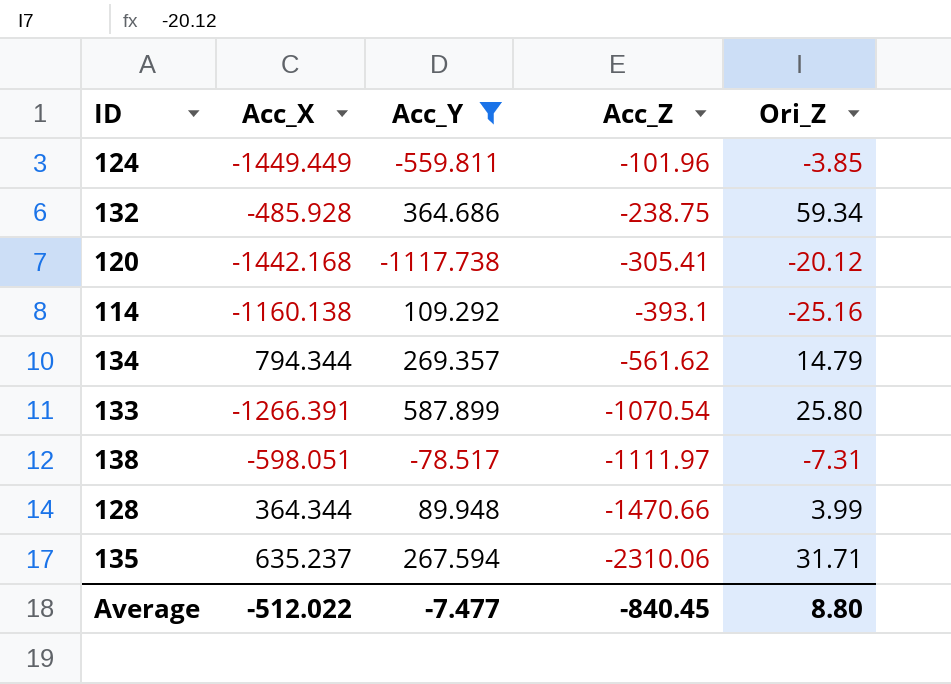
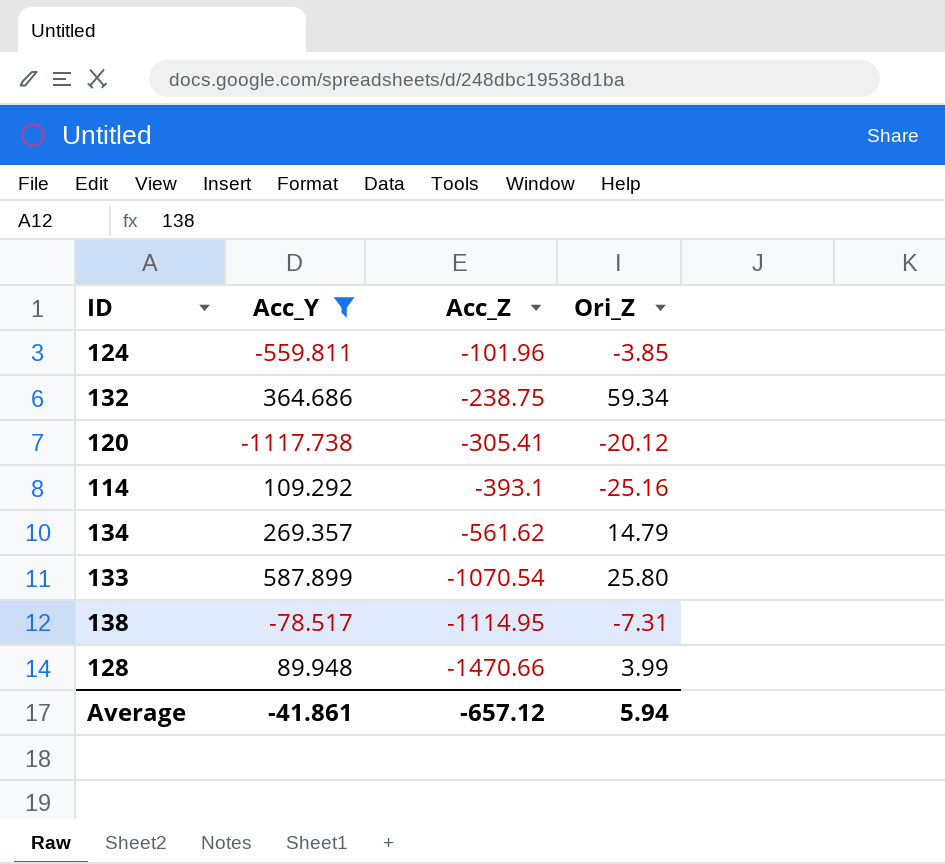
column Acc_X | position: 2 -> none
row 135: 635.237 | 267.594 | -2310.06 | 31.71 -> none
138 | Acc_Z: -1111.97 -> -1114.95
Average | Acc_Y: -7.477 -> -41.861
Average | Acc_Z: -840.45 -> -657.12
Average | Ori_Z: 8.80 -> 5.94

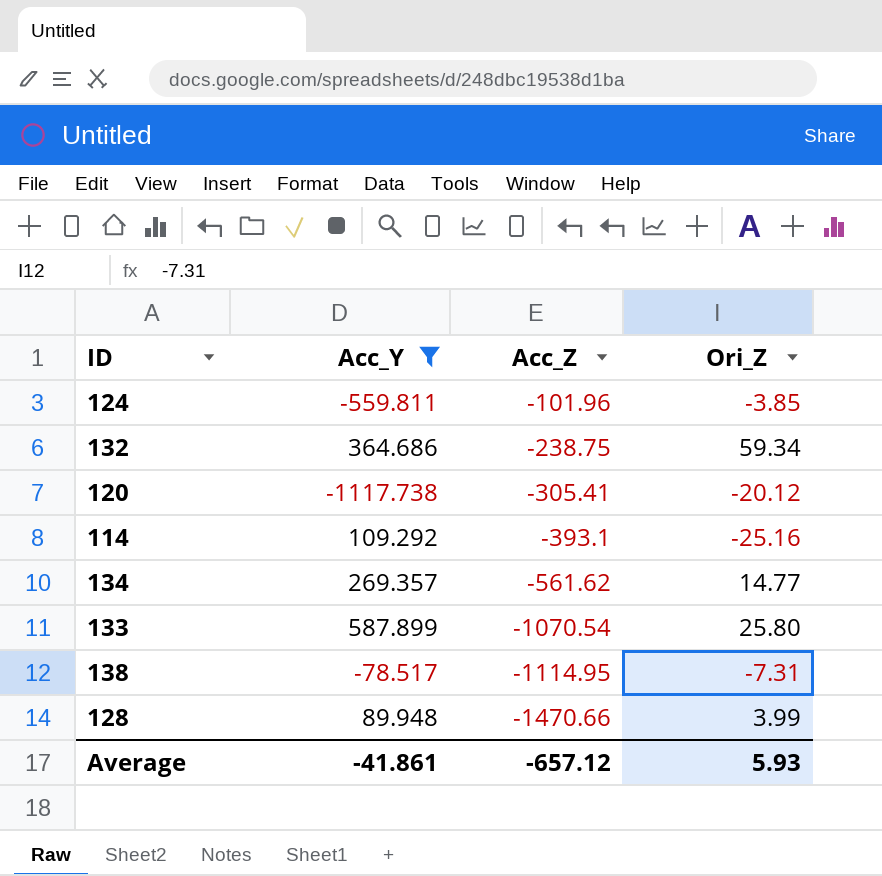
134 | Ori_Z: 14.79 -> 14.77
Average | Ori_Z: 5.94 -> 5.93

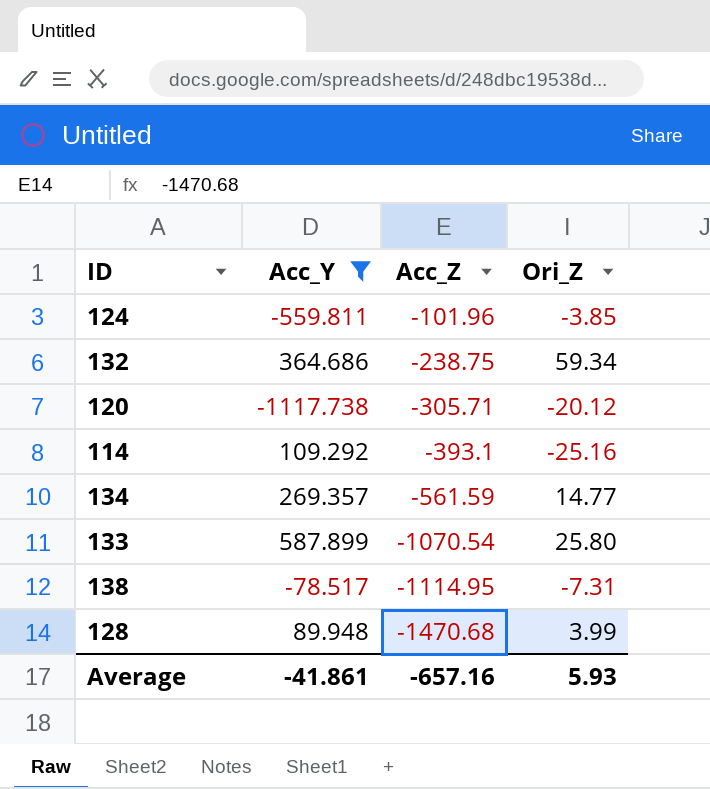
120 | Acc_Z: -305.41 -> -305.71
134 | Acc_Z: -561.62 -> -561.59
128 | Acc_Z: -1470.66 -> -1470.68
Average | Acc_Z: -657.12 -> -657.16

